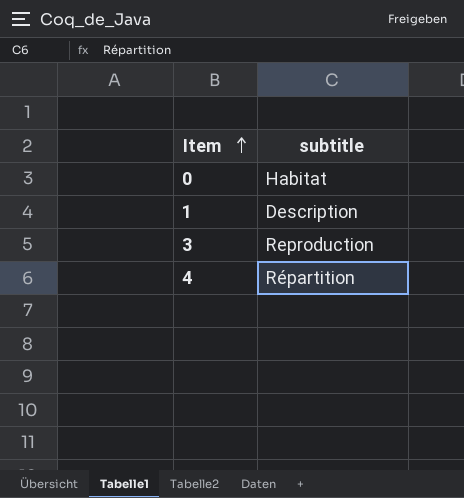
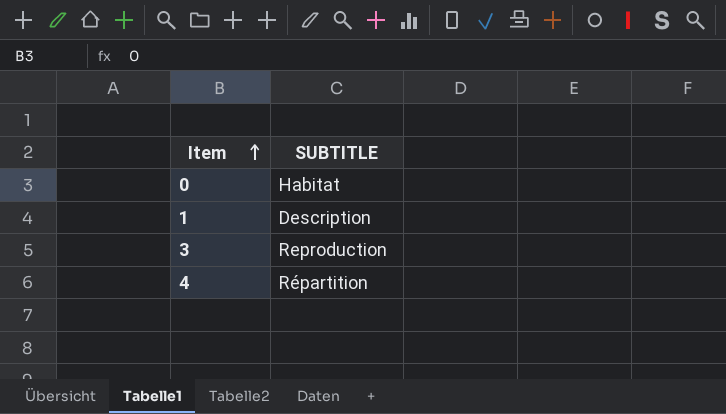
column name: subtitle -> SUBTITLE

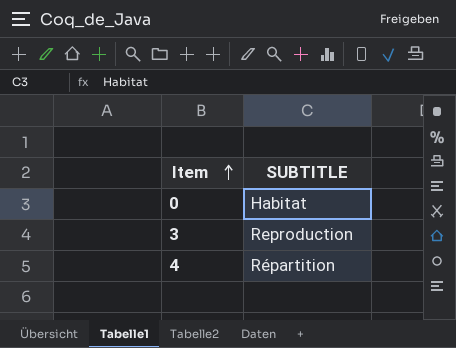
row 1: Description -> none

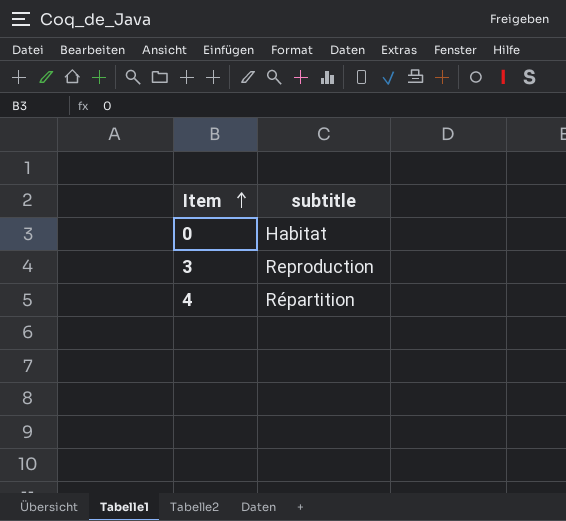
column name: SUBTITLE -> subtitle

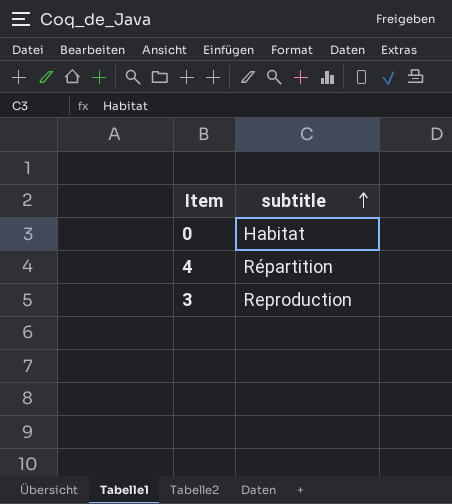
row order: Item ascending -> subtitle ascending

